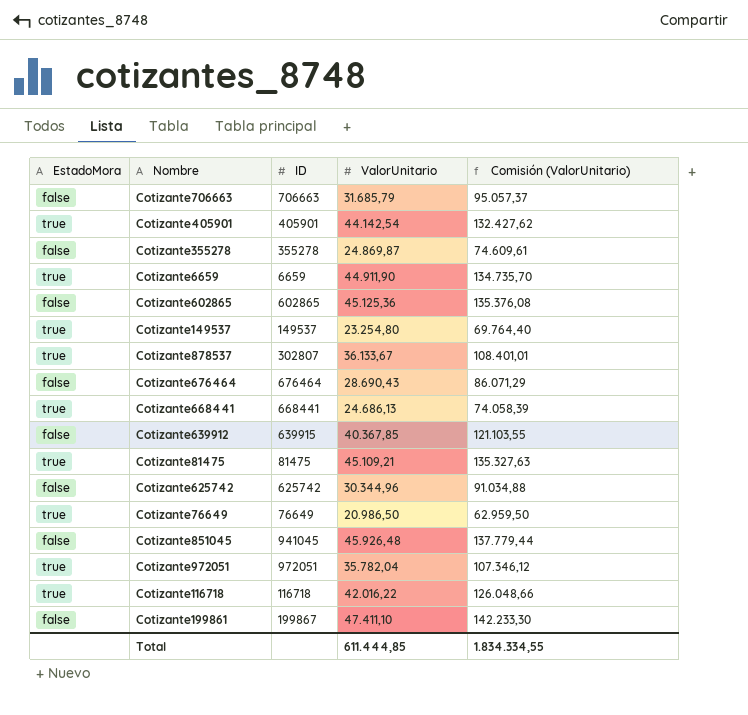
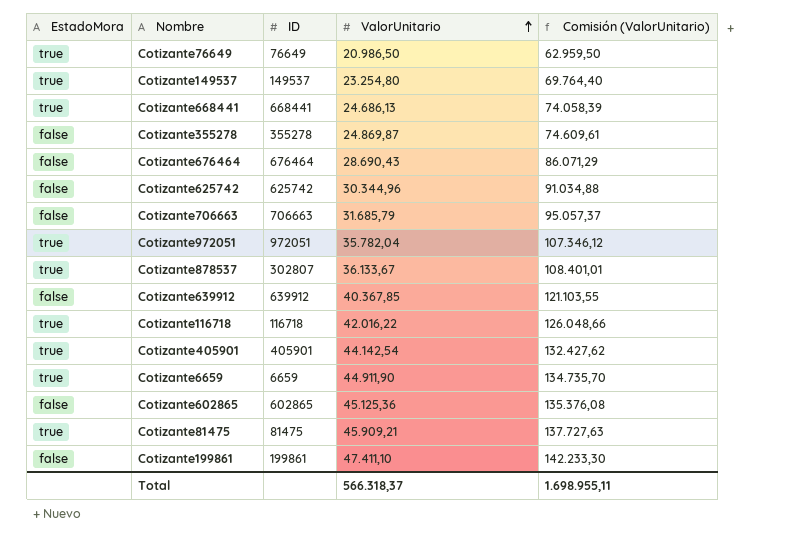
row order: none -> ValorUnitario ascending
row Cotizante851045: false | 941045 | 45.926,48 | 137.779,44 -> none
Cotizante639912 | ID: 639915 -> 639912
Cotizante81475 | ValorUnitario: 45.109,21 -> 45.909,21
Cotizante81475 | Comisión (ValorUnitario): 135.327,63 -> 137.727,63
Cotizante199861 | ID: 199867 -> 199861
Total | ValorUnitario: 611.444,85 -> 566.318,37
Total | Comisión (ValorUnitario): 1.834.334,55 -> 1.698.955,11

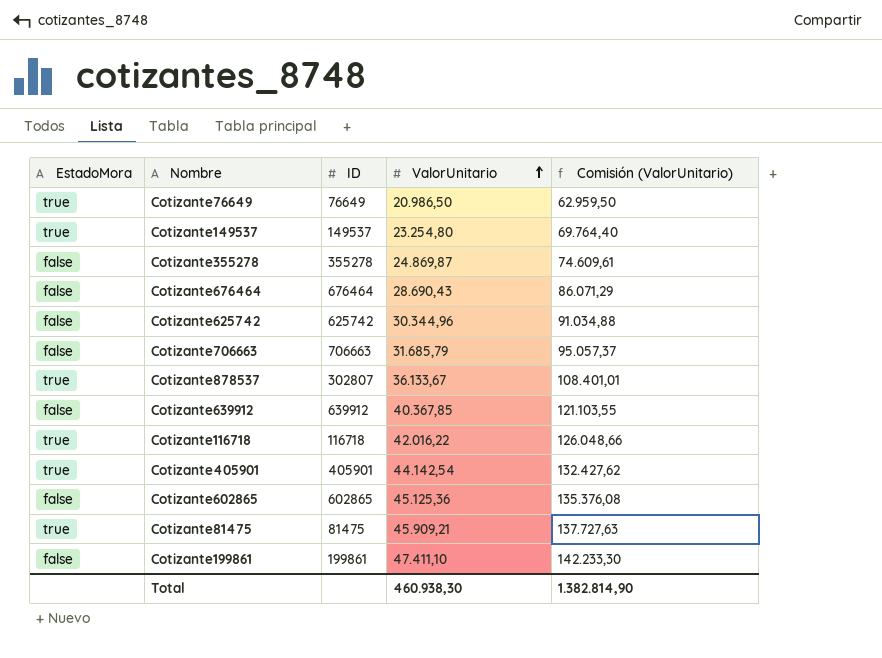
row Cotizante668441: true | 668441 | 24.686,13 | 74.058,39 -> none
row Cotizante972051: true | 972051 | 35.782,04 | 107.346,12 -> none
row Cotizante6659: true | 6659 | 44.911,90 | 134.735,70 -> none
Total | ValorUnitario: 566.318,37 -> 460.938,30
Total | Comisión (ValorUnitario): 1.698.955,11 -> 1.382.814,90

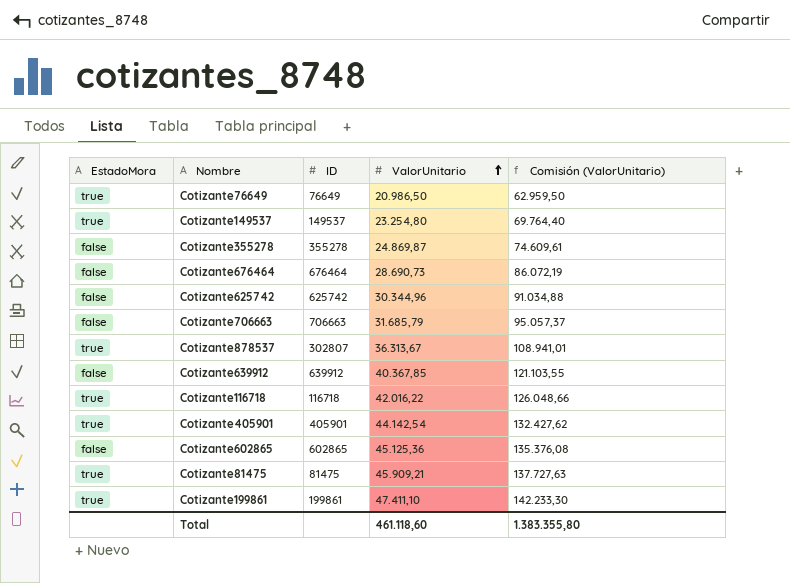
Cotizante676464 | ValorUnitario: 28.690,43 -> 28.690,73
Cotizante676464 | Comisión (ValorUnitario): 86.071,29 -> 86.072,19
Cotizante878537 | ValorUnitario: 36.133,67 -> 36.313,67
Cotizante878537 | Comisión (ValorUnitario): 108.401,01 -> 108.941,01
Cotizante199861 | EstadoMora: false -> true
Total | ValorUnitario: 460.938,30 -> 461.118,60
Total | Comisión (ValorUnitario): 1.382.814,90 -> 1.383.355,80

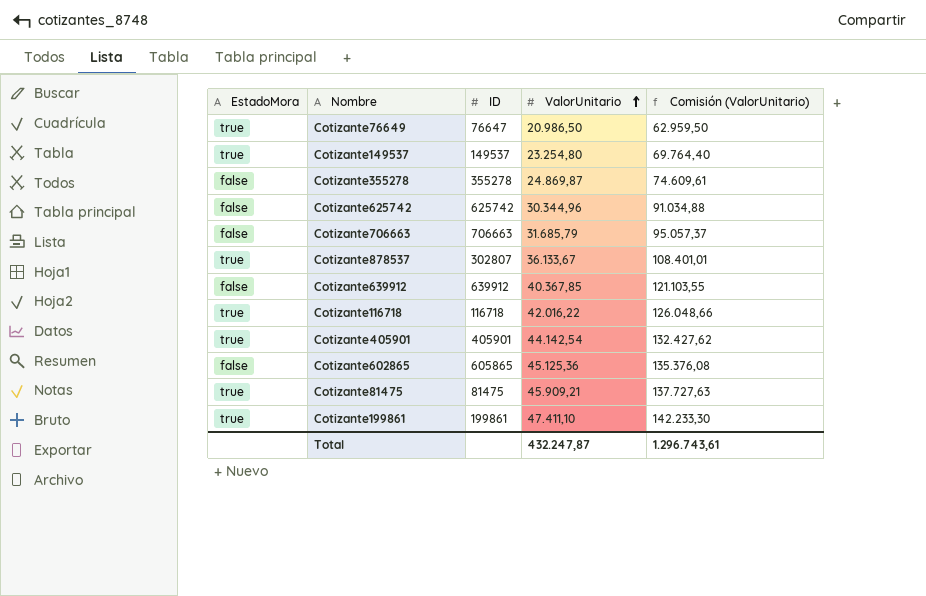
row Cotizante676464: false | 676464 | 28.690,73 | 86.072,19 -> none
Cotizante76649 | ID: 76649 -> 76647
Cotizante878537 | ValorUnitario: 36.313,67 -> 36.133,67
Cotizante878537 | Comisión (ValorUnitario): 108.941,01 -> 108.401,01
Cotizante602865 | ID: 602865 -> 605865
Total | ValorUnitario: 461.118,60 -> 432.247,87
Total | Comisión (ValorUnitario): 1.383.355,80 -> 1.296.743,61

